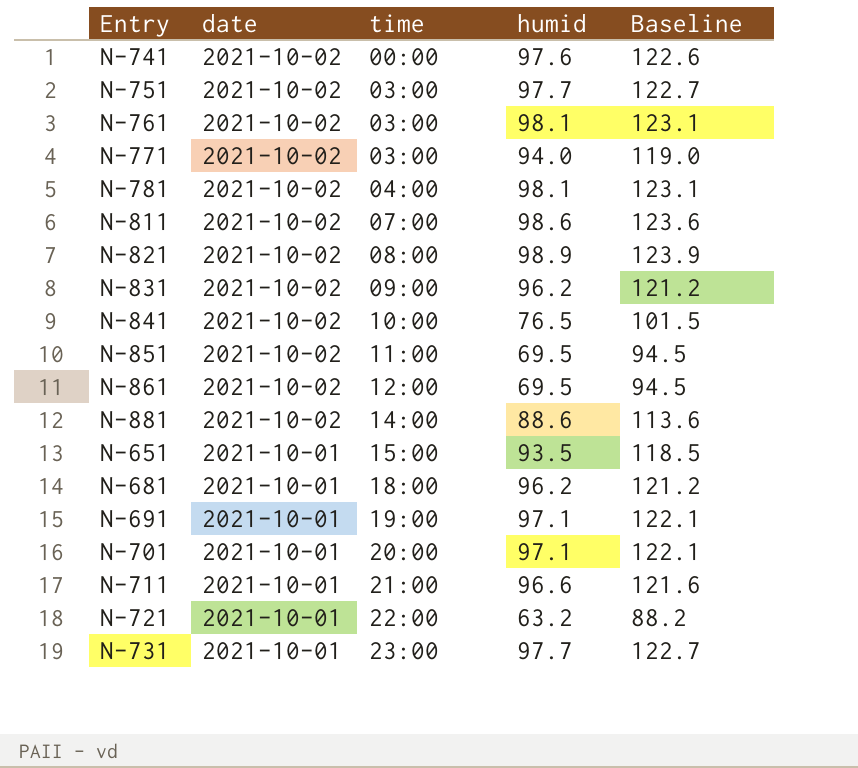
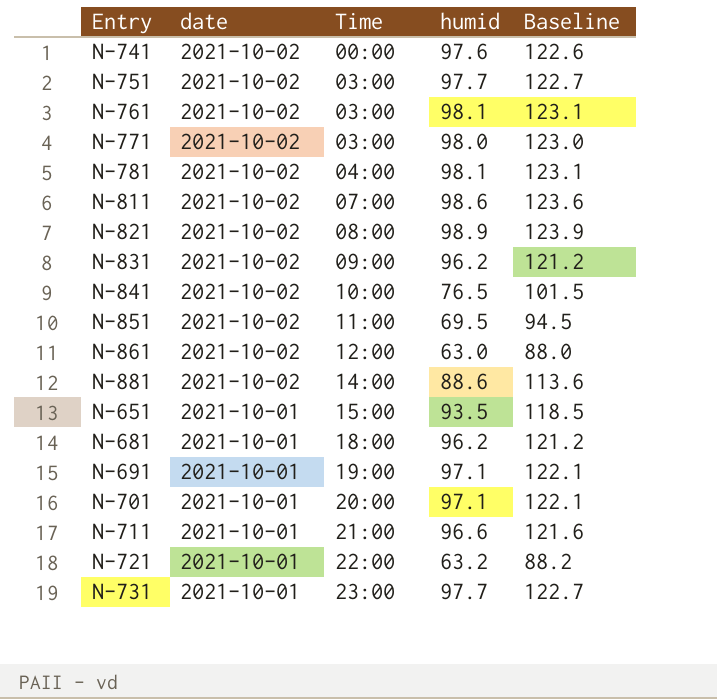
column name: time -> Time
N-771 | humid: 94.0 -> 98.0
N-771 | Baseline: 119.0 -> 123.0
N-861 | humid: 69.5 -> 63.0
N-861 | Baseline: 94.5 -> 88.0

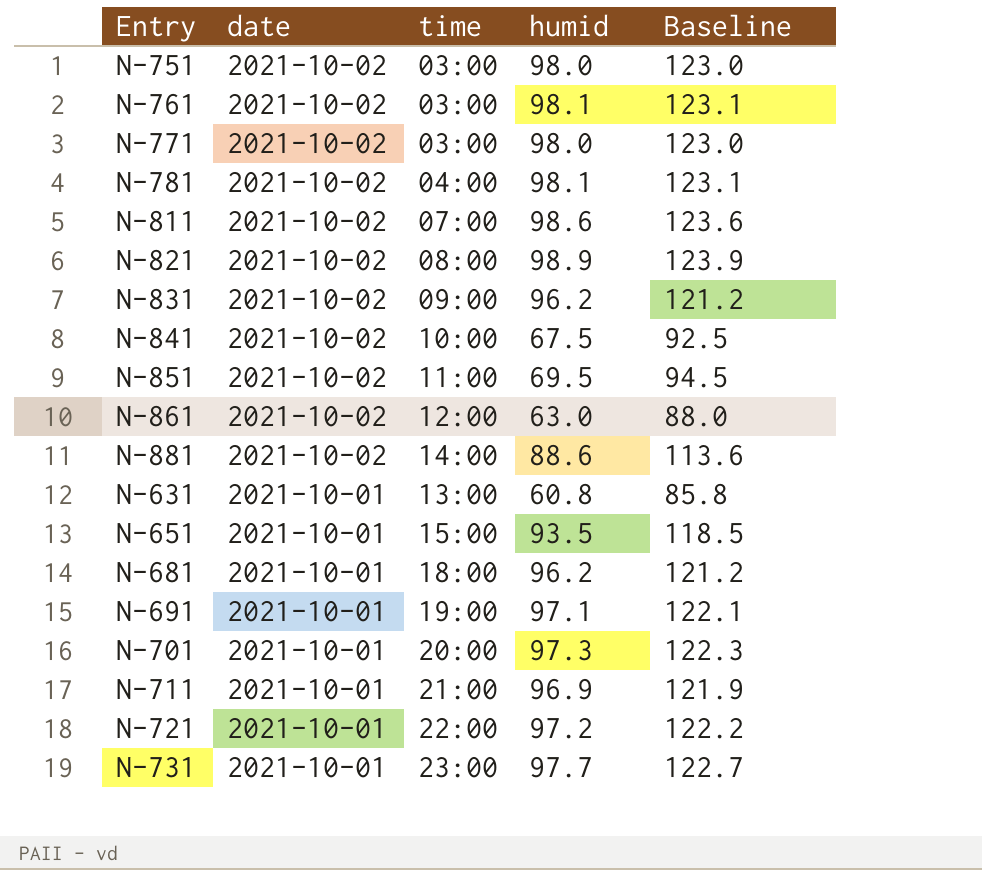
column name: Time -> time
row N-741: 2021-10-02 | 00:00 | 97.6 | 122.6 -> none
N-751 | humid: 97.7 -> 98.0
N-751 | Baseline: 122.7 -> 123.0
N-841 | humid: 76.5 -> 67.5
N-841 | Baseline: 101.5 -> 92.5
row N-631: none -> 2021-10-01 | 13:00 | 60.8 | 85.8
N-701 | humid: 97.1 -> 97.3
N-701 | Baseline: 122.1 -> 122.3
N-711 | humid: 96.6 -> 96.9
N-711 | Baseline: 121.6 -> 121.9
N-721 | humid: 63.2 -> 97.2
N-721 | Baseline: 88.2 -> 122.2

